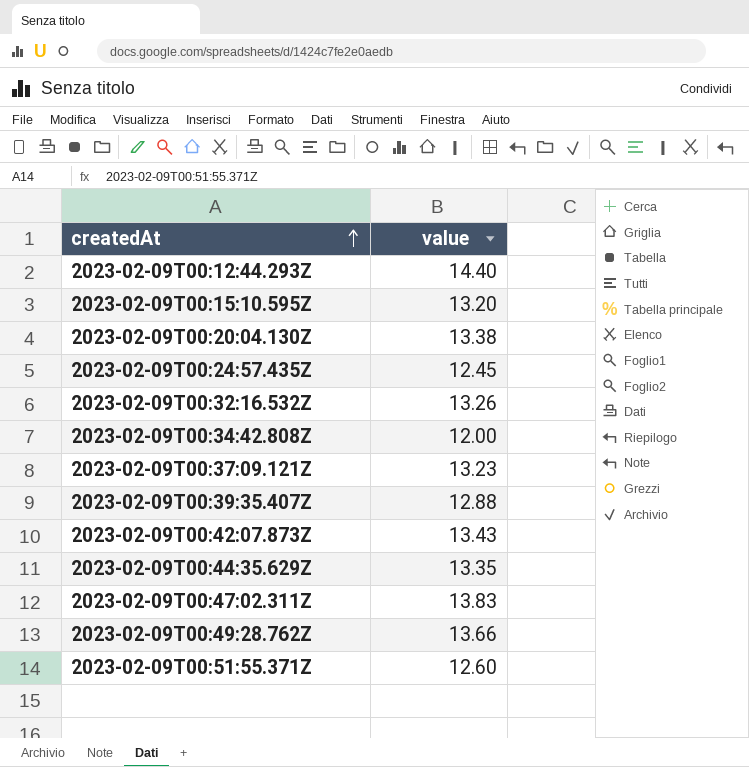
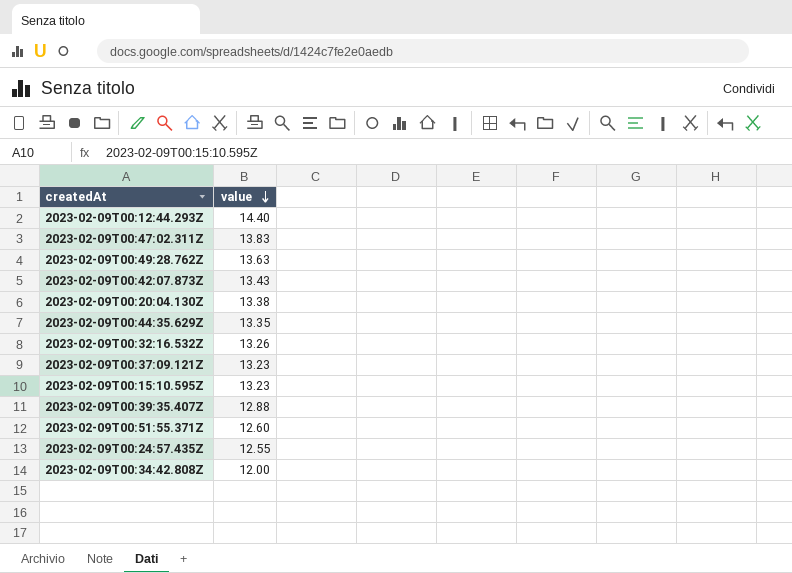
row order: createdAt ascending -> value descending
2023-02-09T00:49:28.762Z | value: 13.66 -> 13.63
2023-02-09T00:15:10.595Z | value: 13.20 -> 13.23
2023-02-09T00:24:57.435Z | value: 12.45 -> 12.55

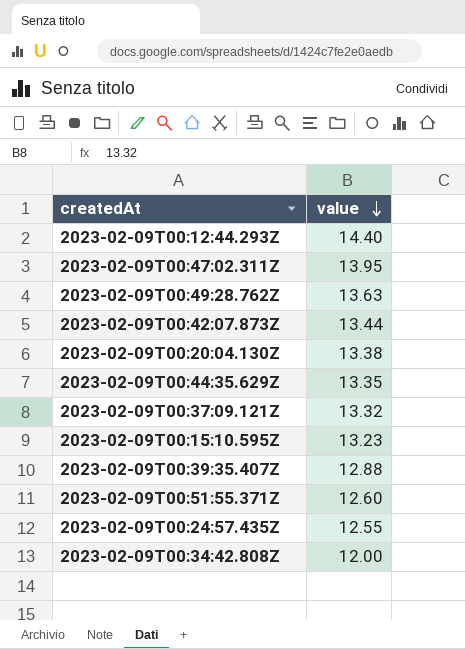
row 2023-02-09T00:32:16.532Z: 13.26 -> none
2023-02-09T00:47:02.311Z | value: 13.83 -> 13.95
2023-02-09T00:42:07.873Z | value: 13.43 -> 13.44
2023-02-09T00:37:09.121Z | value: 13.23 -> 13.32

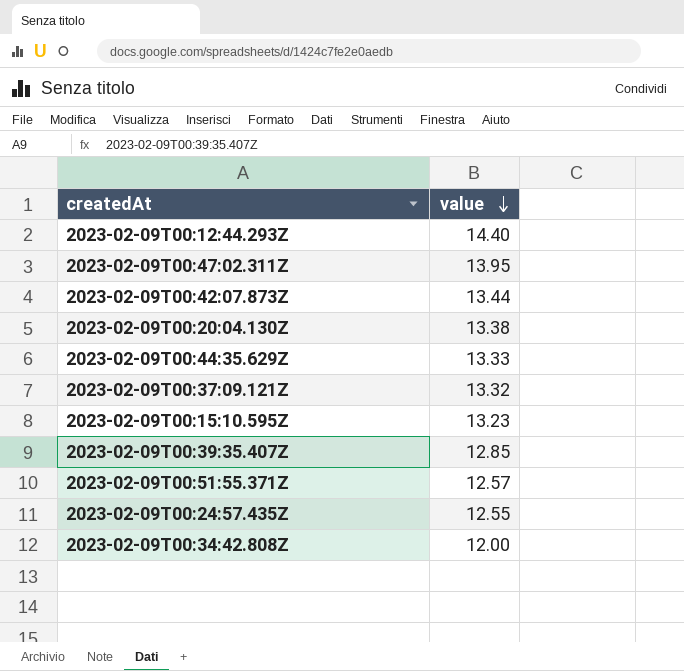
row 2023-02-09T00:49:28.762Z: 13.63 -> none
2023-02-09T00:44:35.629Z | value: 13.35 -> 13.33
2023-02-09T00:39:35.407Z | value: 12.88 -> 12.85
2023-02-09T00:51:55.371Z | value: 12.60 -> 12.57

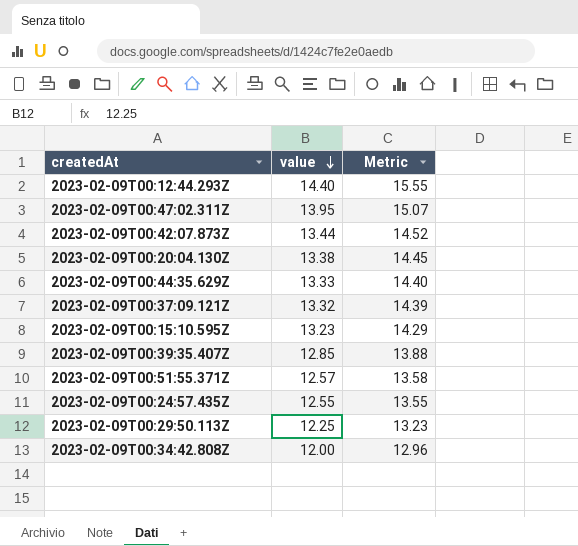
column Metric | formula: none -> [value] * 1.08
row 2023-02-09T00:29:50.113Z: none -> 12.25 | 13.23

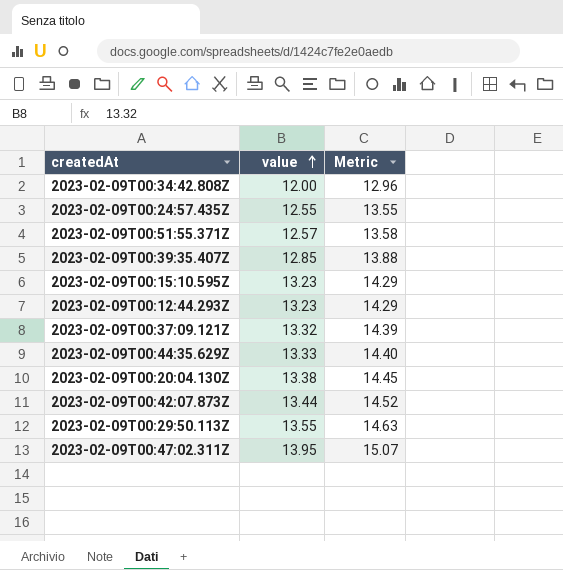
row order: value descending -> value ascending
2023-02-09T00:12:44.293Z | value: 14.40 -> 13.23
2023-02-09T00:12:44.293Z | Metric: 15.55 -> 14.29
2023-02-09T00:29:50.113Z | value: 12.25 -> 13.55
2023-02-09T00:29:50.113Z | Metric: 13.23 -> 14.63

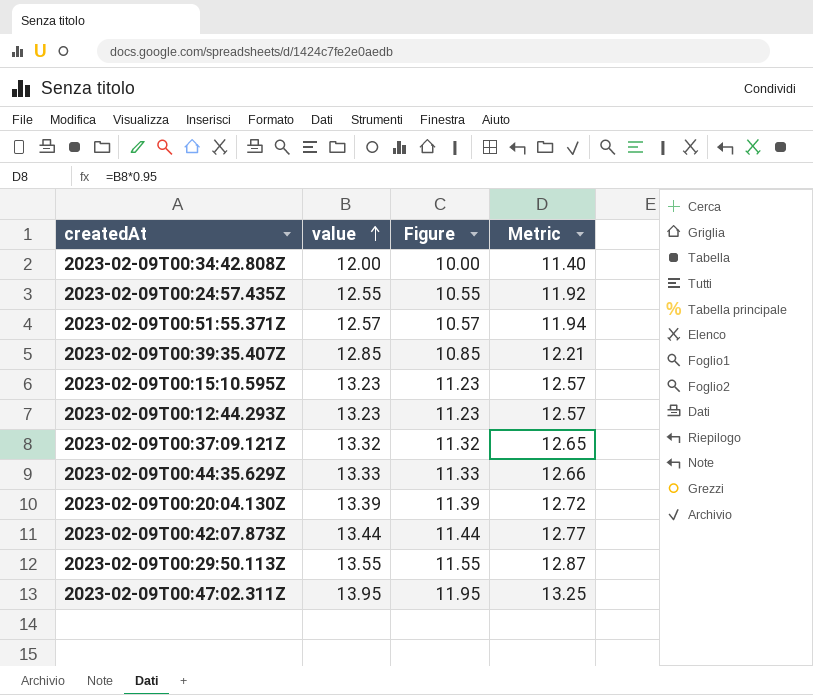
column Figure | formula: none -> [value] - 2
column Metric | formula: [value] * 1.08 -> [value] * 0.95
2023-02-09T00:20:04.130Z | value: 13.38 -> 13.39

